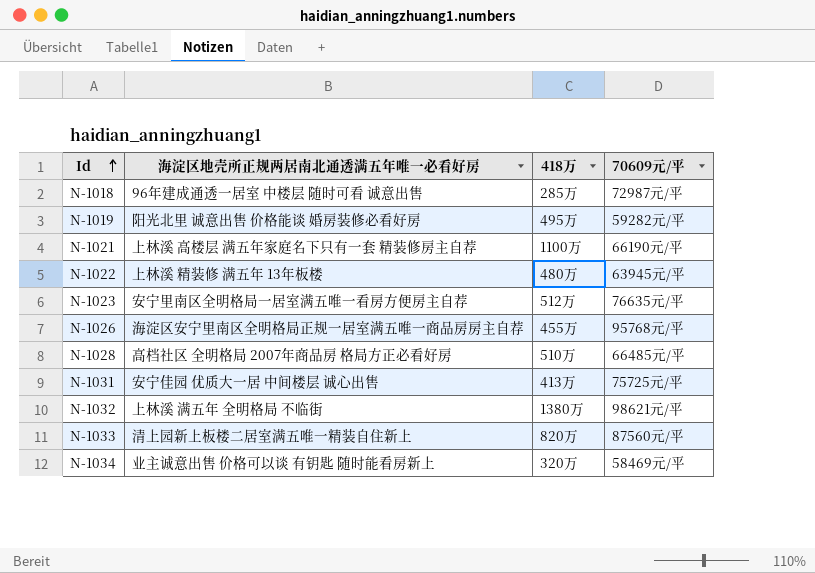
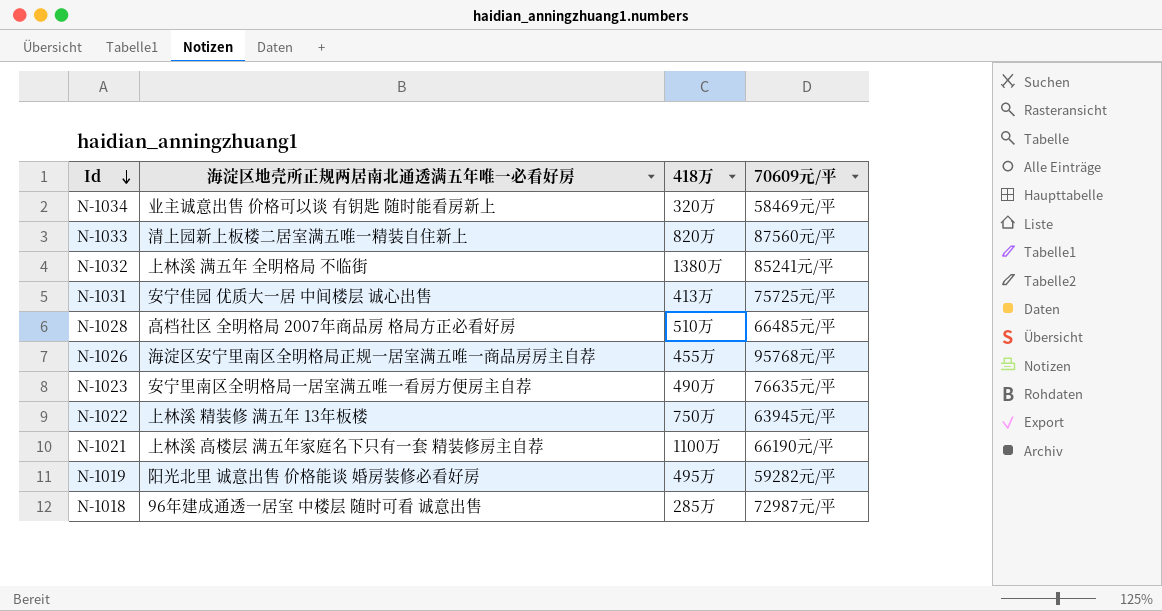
row order: Id ascending -> Id descending
N-1032 | 70609元/平: 98621元/平 -> 85241元/平
N-1023 | 418万: 512万 -> 490万
N-1022 | 418万: 480万 -> 750万

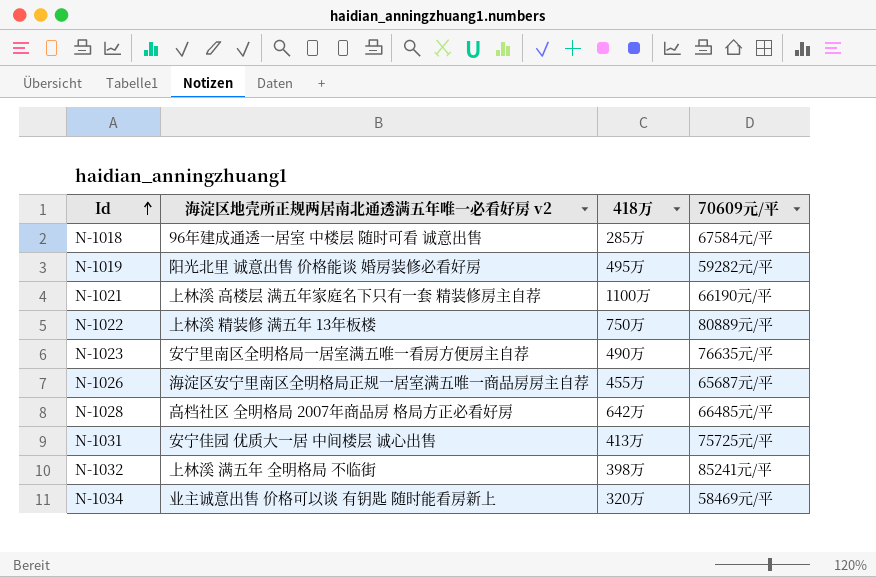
row order: Id descending -> Id ascending
column name: 海淀区地壳所正规两居南北通透满五年唯一必看好房 -> 海淀区地壳所正规两居南北通透满五年唯一必看好房 v2
row N-1033: 清上园新上板楼二居室满五唯一精装自住新上 | 820万 | 87560元/平 -> none
N-1018 | 70609元/平: 72987元/平 -> 67584元/平
N-1022 | 70609元/平: 63945元/平 -> 80889元/平
N-1026 | 70609元/平: 95768元/平 -> 65687元/平
N-1028 | 418万: 510万 -> 642万
N-1032 | 418万: 1380万 -> 398万

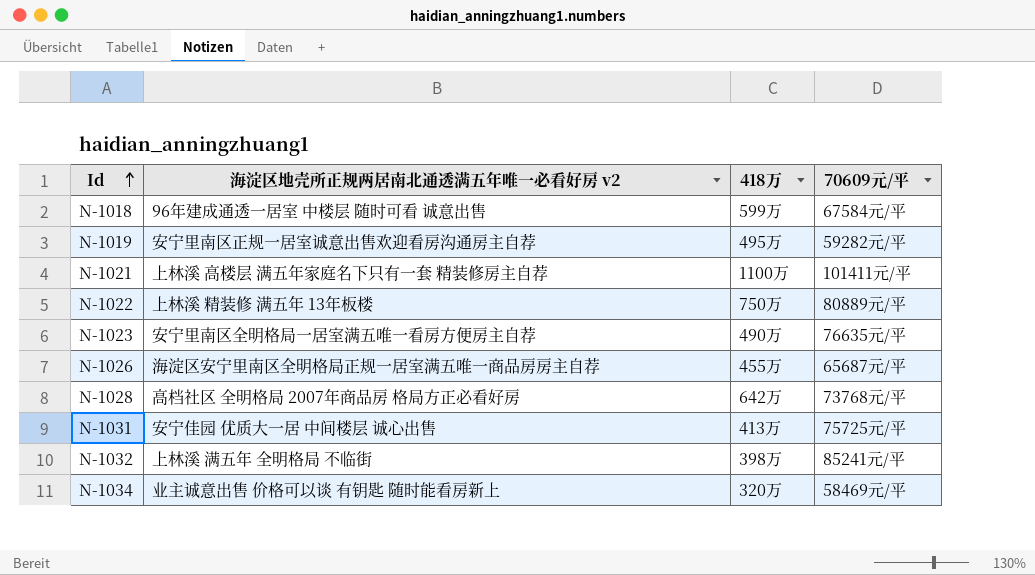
N-1018 | 418万: 285万 -> 599万
N-1019 | 海淀区地壳所正规两居南北通透满五年唯一必看好房 v2: 阳光北里 诚意出售 价格能谈 婚房装修必看好房 -> 安宁里南区正规一居室诚意出售欢迎看房沟通房主自荐
N-1021 | 70609元/平: 66190元/平 -> 101411元/平
N-1028 | 70609元/平: 66485元/平 -> 73768元/平

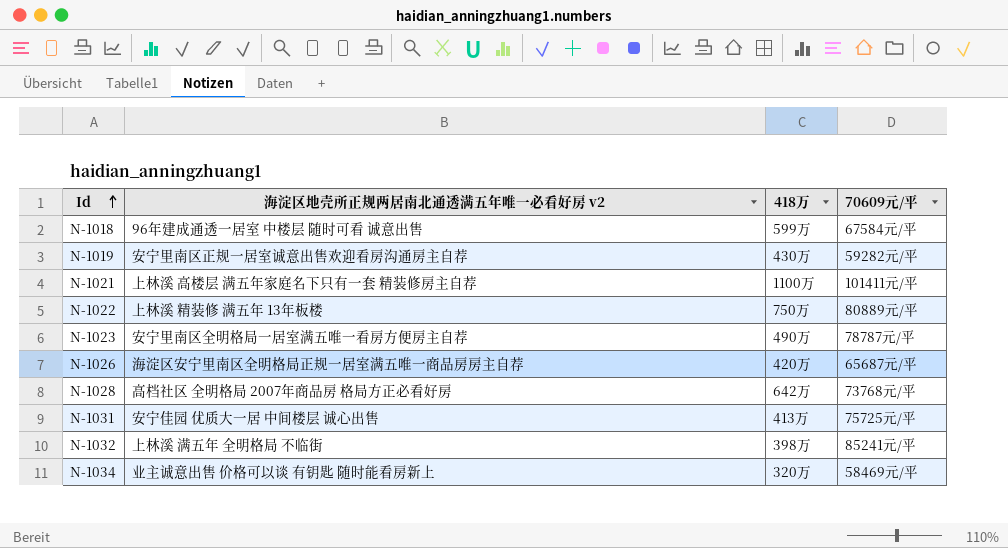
N-1019 | 418万: 495万 -> 430万
N-1023 | 70609元/平: 76635元/平 -> 78787元/平
N-1026 | 418万: 455万 -> 420万

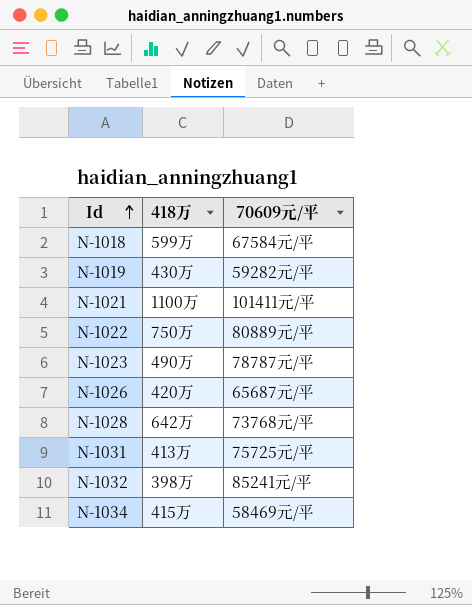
column 海淀区地壳所正规两居南北通透满五年唯一必看好房 v2 | position: 2 -> none
N-1034 | 418万: 320万 -> 415万

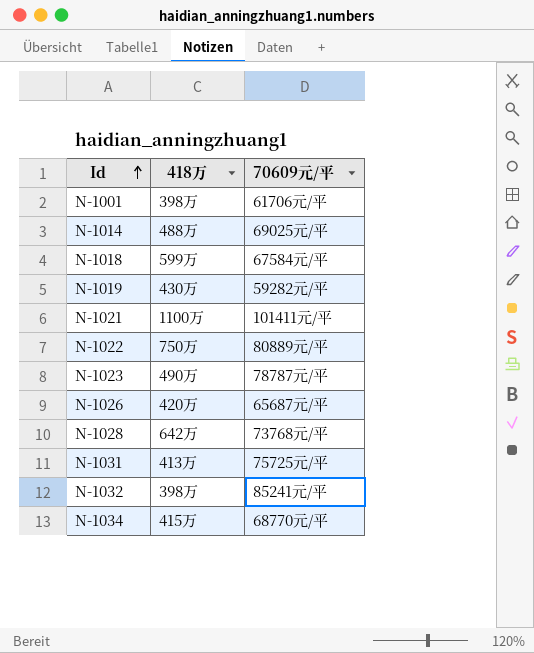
row N-1001: none -> 398万 | 61706元/平
row N-1014: none -> 488万 | 69025元/平
N-1034 | 70609元/平: 58469元/平 -> 68770元/平

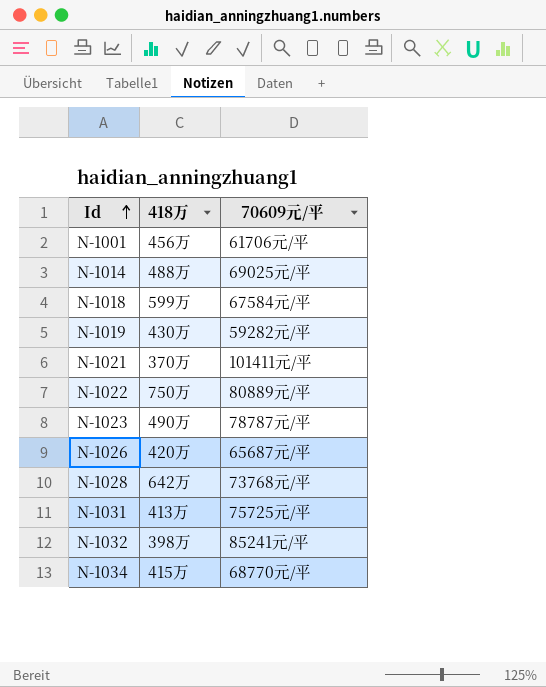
N-1001 | 418万: 398万 -> 456万
N-1021 | 418万: 1100万 -> 370万

